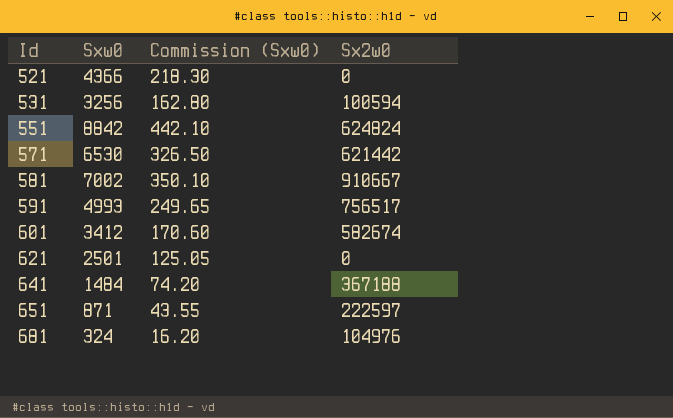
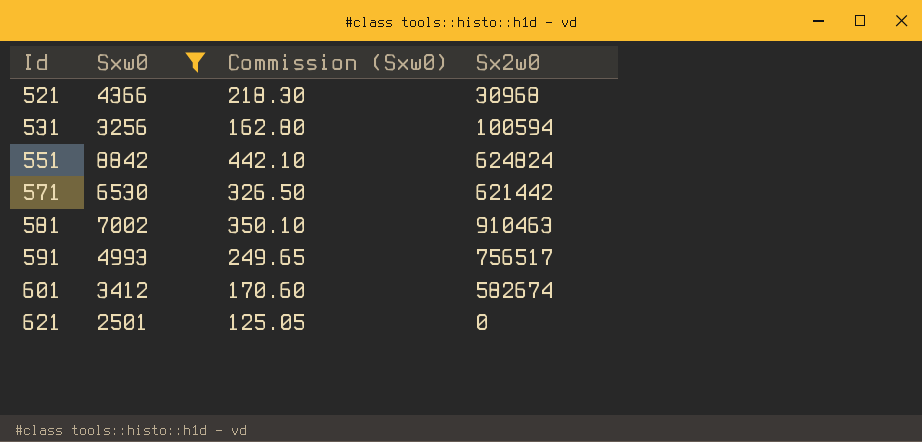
filter: none -> Sxw0 >= 2501
521 | Sx2w0: 0 -> 30968
581 | Sx2w0: 910667 -> 910463

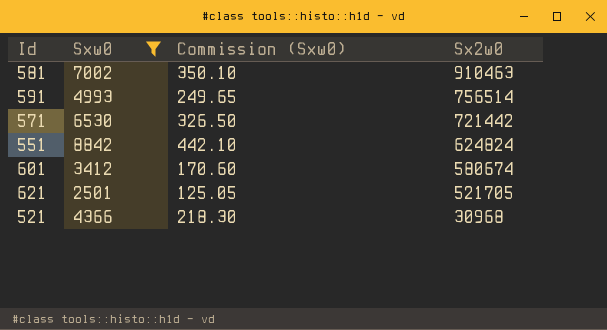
row order: Id ascending -> Sx2w0 descending
row 531: 3256 | 162.80 | 100594 -> none
591 | Sx2w0: 756517 -> 756514
571 | Sx2w0: 621442 -> 721442
601 | Sx2w0: 582674 -> 580674
621 | Sx2w0: 0 -> 521705

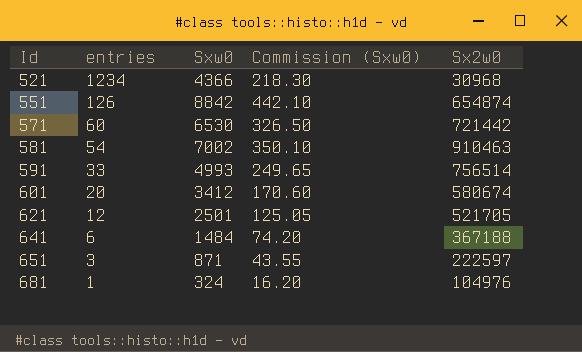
filter: Sxw0 >= 2501 -> none
row order: Sx2w0 descending -> Id ascending
column entries | position: none -> 2
551 | Sx2w0: 624824 -> 654874

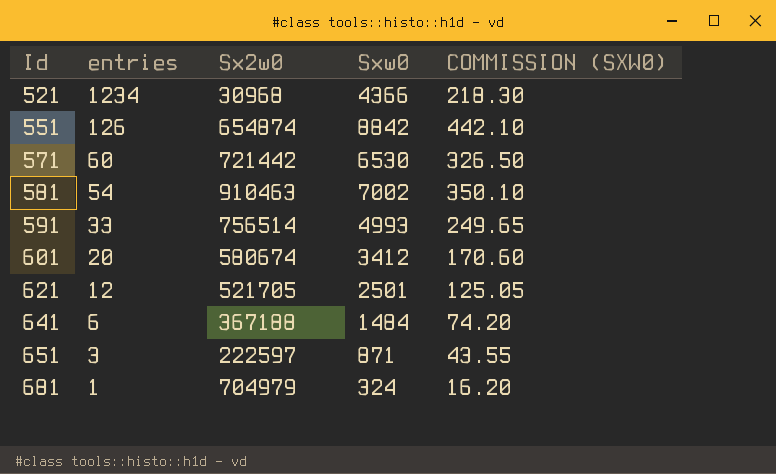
column Sx2w0 | position: 5 -> 3
column name: Commission (Sxw0) -> COMMISSION (SXW0)
681 | Sx2w0: 104976 -> 704979

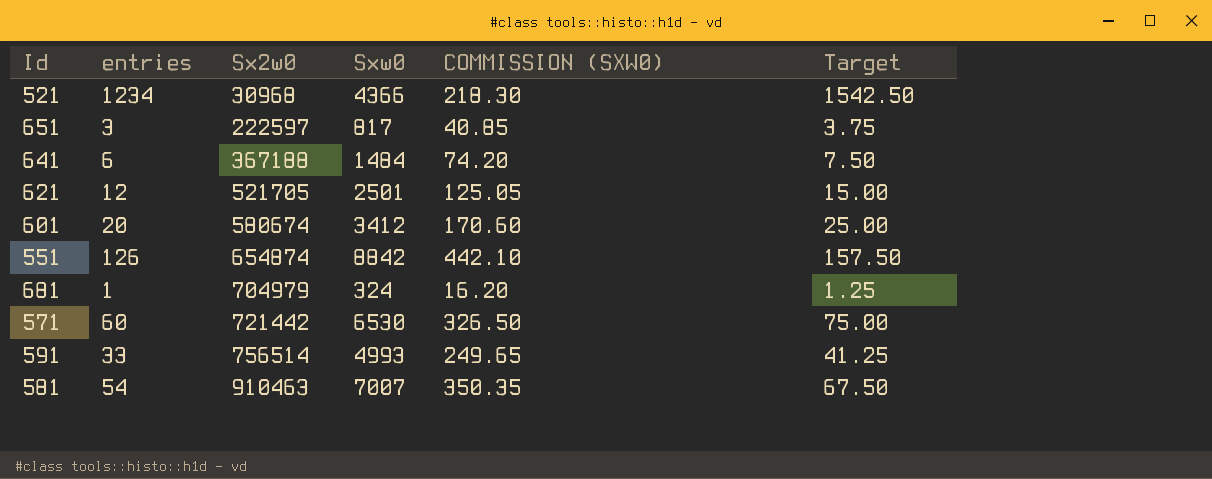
row order: Id ascending -> Sx2w0 ascending
column Target | formula: none -> [entries] * 1.25
651 | Sxw0: 871 -> 817
651 | COMMISSION (SXW0): 43.55 -> 40.85
581 | Sxw0: 7002 -> 7007
581 | COMMISSION (SXW0): 350.10 -> 350.35

